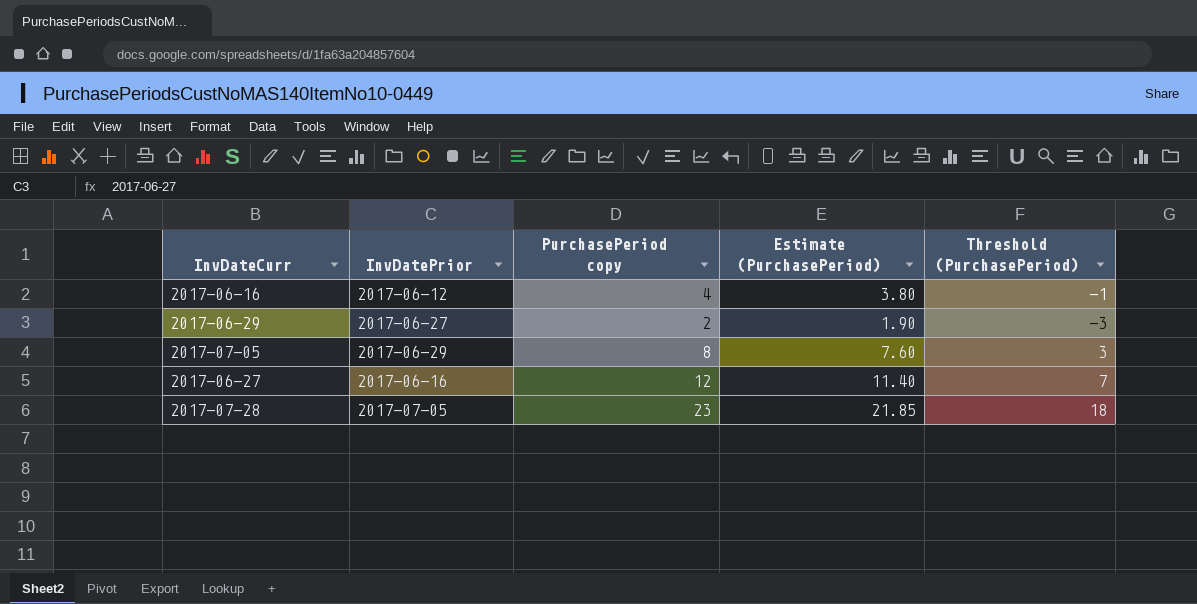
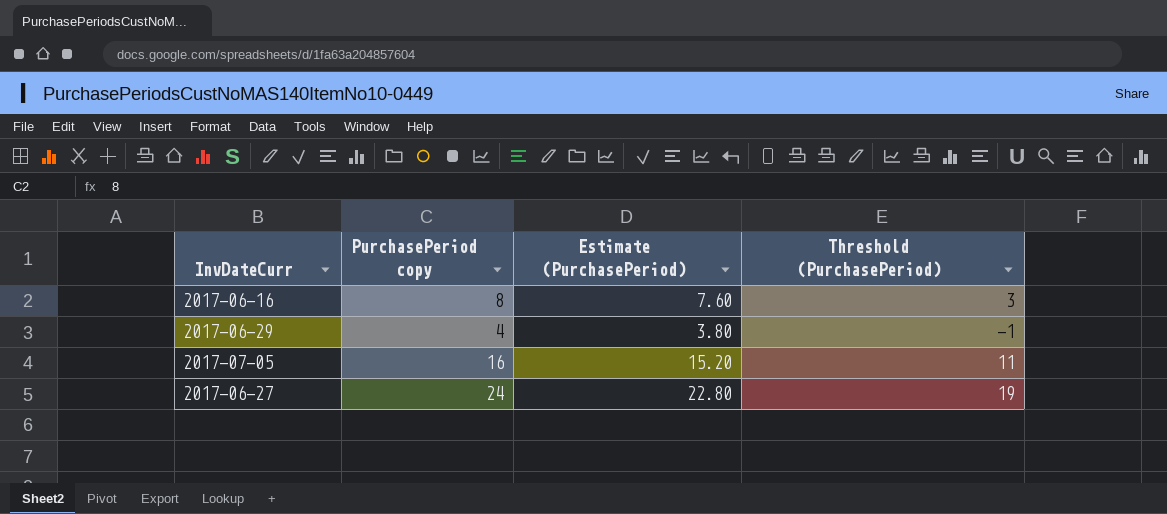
column InvDatePrior | position: 2 -> none
row 2017-07-28: 2017-07-05 | 23 | 21.85 | 18 -> none
2017-06-16 | PurchasePeriod copy: 4 -> 8
2017-06-16 | Estimate (PurchasePeriod): 3.80 -> 7.60
2017-06-16 | Threshold (PurchasePeriod): -1 -> 3
2017-06-29 | PurchasePeriod copy: 2 -> 4
2017-06-29 | Estimate (PurchasePeriod): 1.90 -> 3.80
2017-06-29 | Threshold (PurchasePeriod): -3 -> -1
2017-07-05 | PurchasePeriod copy: 8 -> 16
2017-07-05 | Estimate (PurchasePeriod): 7.60 -> 15.20
2017-07-05 | Threshold (PurchasePeriod): 3 -> 11
2017-06-27 | PurchasePeriod copy: 12 -> 24
2017-06-27 | Estimate (PurchasePeriod): 11.40 -> 22.80
2017-06-27 | Threshold (PurchasePeriod): 7 -> 19

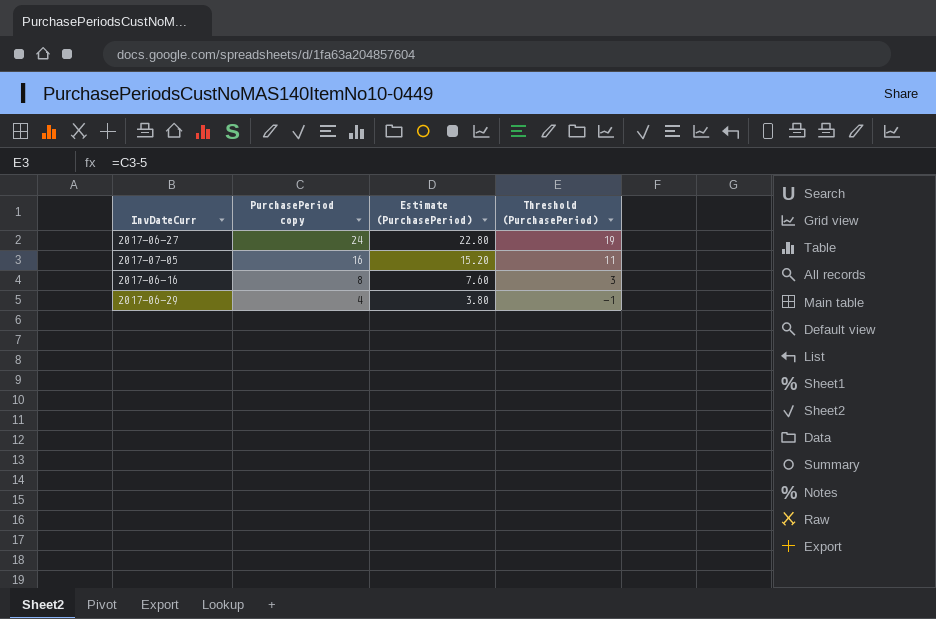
row order: none -> PurchasePeriod copy descending

